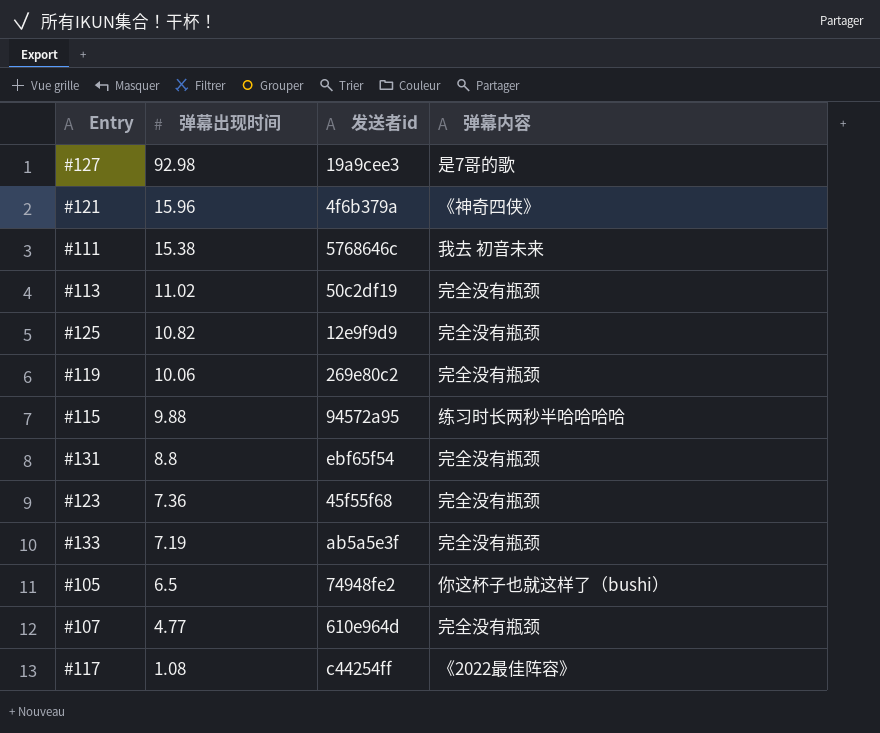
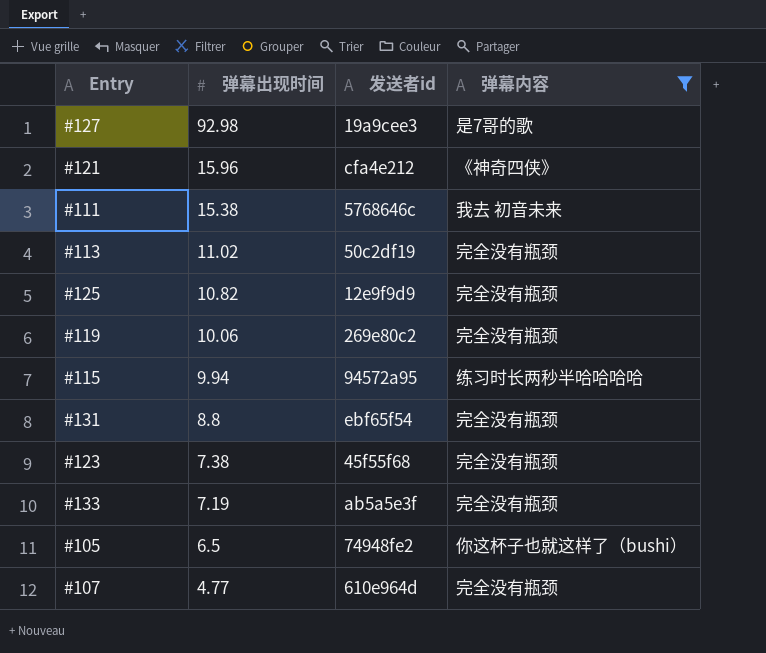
filter: none -> 弹幕内容 != 《2022最佳阵容》
#121 | 发送者id: 4f6b379a -> cfa4e212
#115 | 弹幕出现时间: 9.88 -> 9.94
#123 | 弹幕出现时间: 7.36 -> 7.38

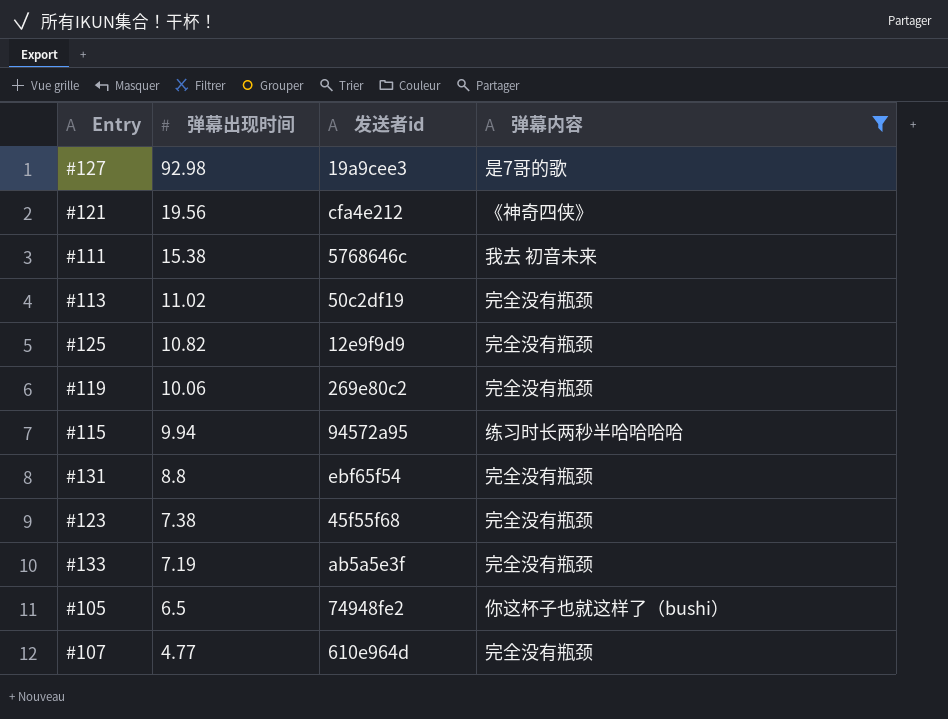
#121 | 弹幕出现时间: 15.96 -> 19.56

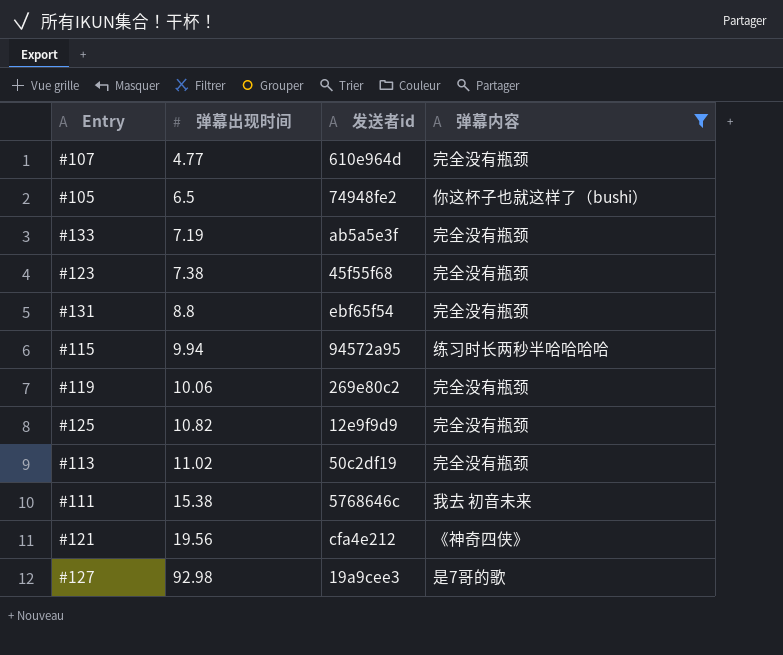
row order: 弹幕出现时间 descending -> 弹幕出现时间 ascending

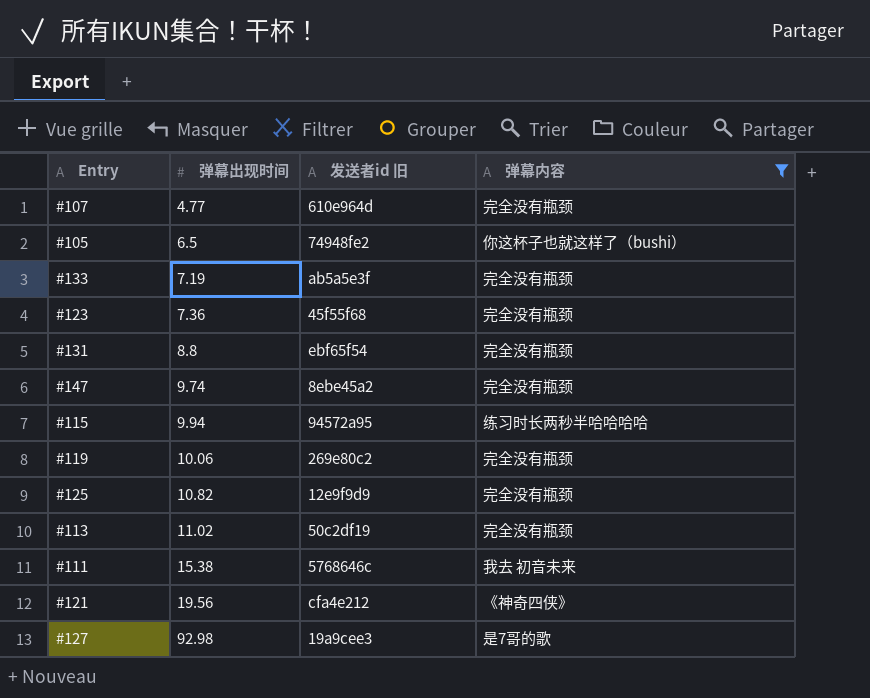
column name: 发送者id -> 发送者id 旧
#123 | 弹幕出现时间: 7.38 -> 7.36
row #147: none -> 9.74 | 8ebe45a2 | 完全没有瓶颈

